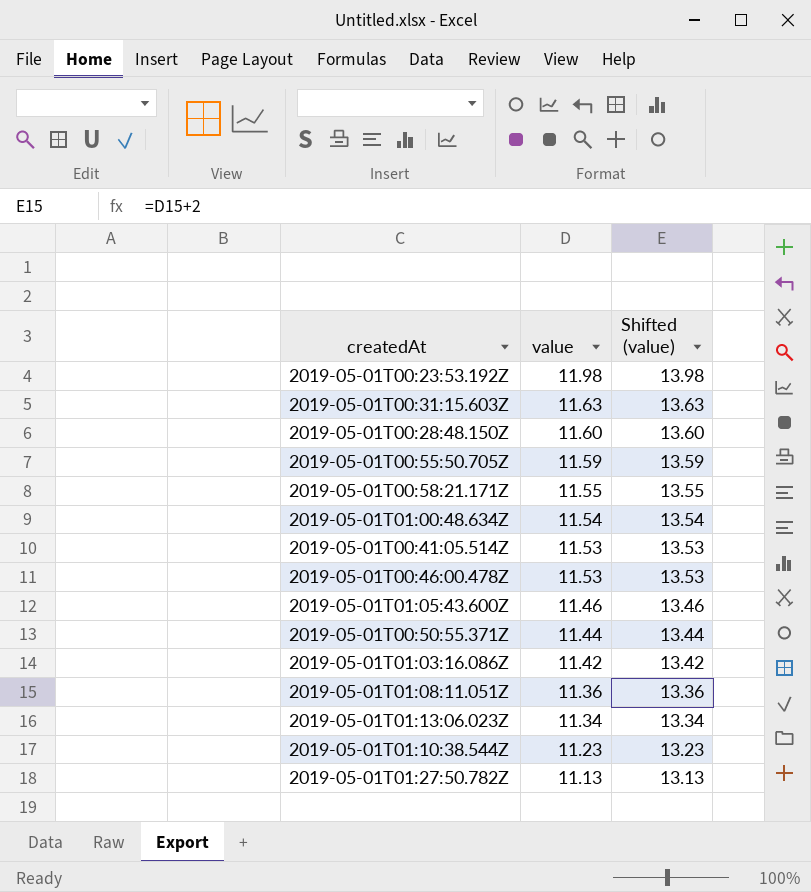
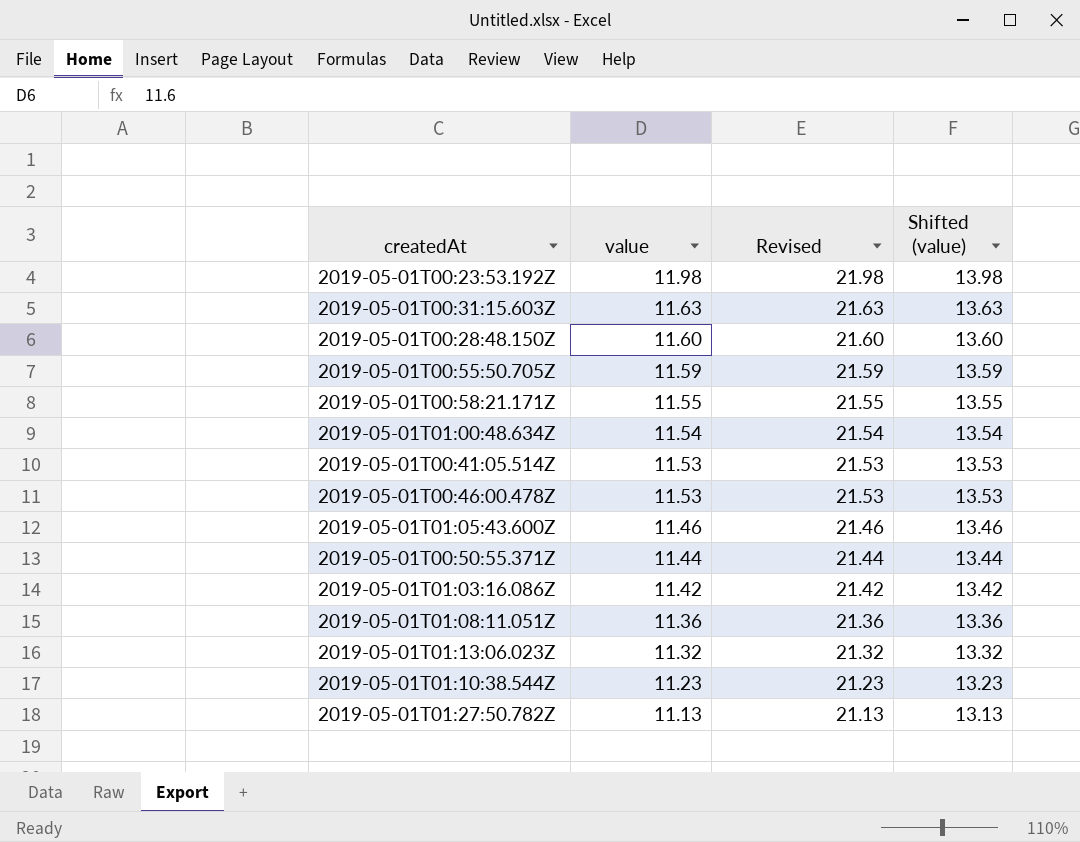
column Revised | formula: none -> [value] + 10
2019-05-01T01:13:06.023Z | value: 11.34 -> 11.32
2019-05-01T01:13:06.023Z | Shifted (value): 13.34 -> 13.32

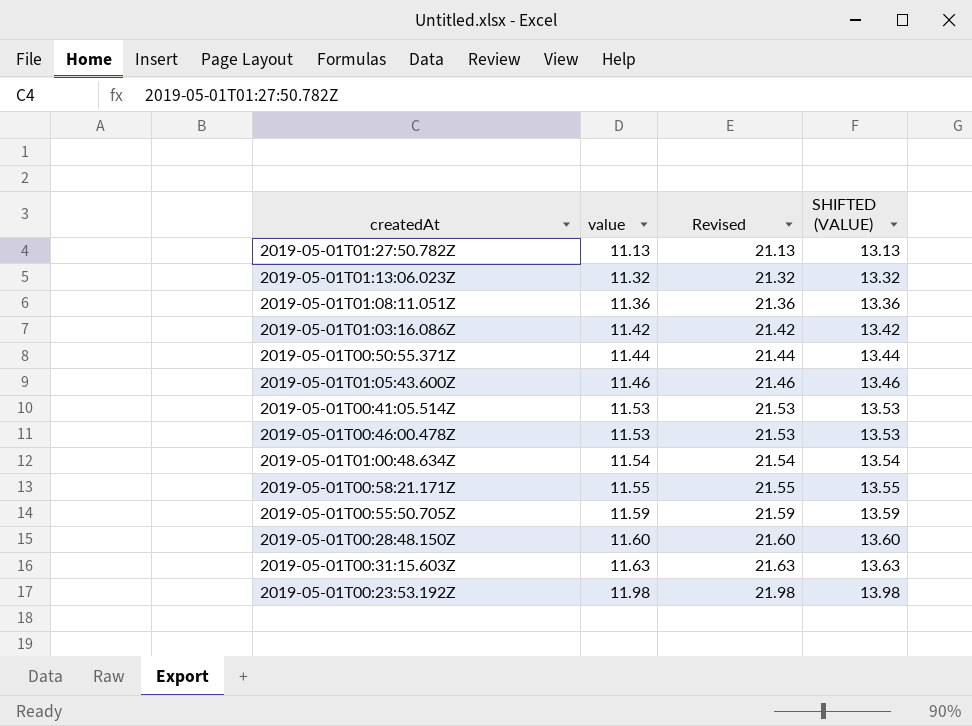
row order: value descending -> value ascending
column name: Shifted (value) -> SHIFTED (VALUE)
row 2019-05-01T01:10:38.544Z: 11.23 | 21.23 | 13.23 -> none

